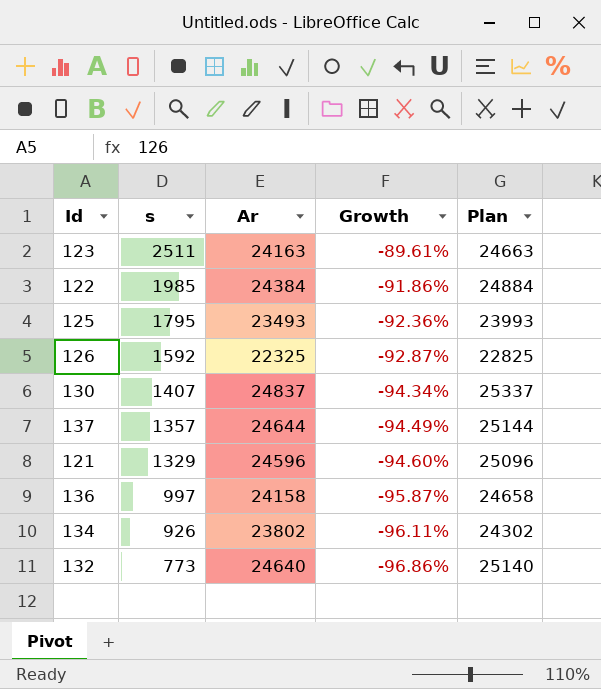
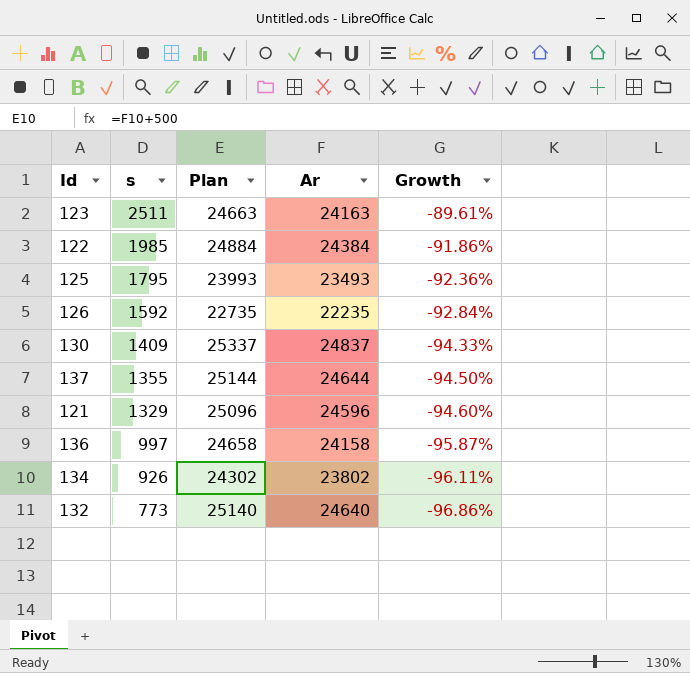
column Plan | position: 5 -> 3
126 | Plan: 22825 -> 22735
126 | Ar: 22325 -> 22235
126 | Growth: -92.87% -> -92.84%
130 | s: 1407 -> 1409
130 | Growth: -94.34% -> -94.33%
137 | s: 1357 -> 1355
137 | Growth: -94.49% -> -94.50%

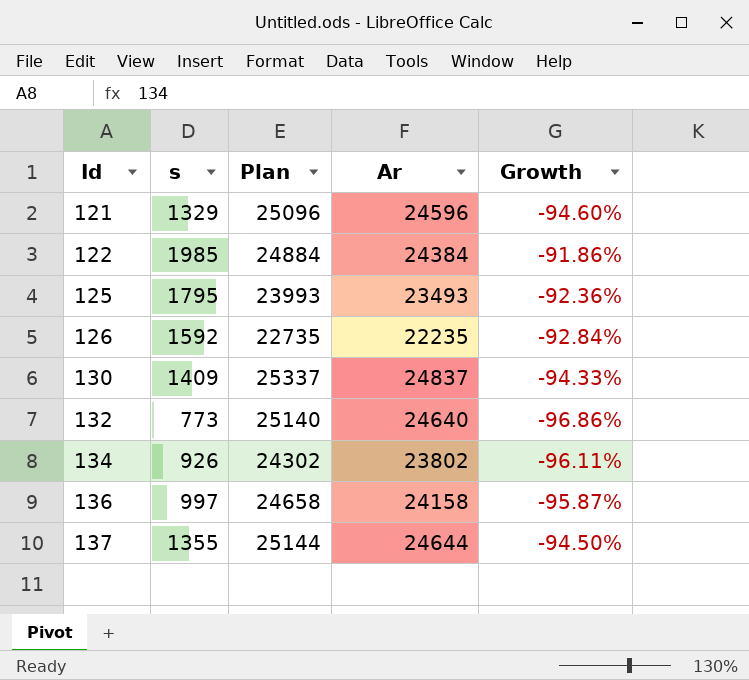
row order: s descending -> Id ascending
row 123: 2511 | 24663 | 24163 | -89.61% -> none

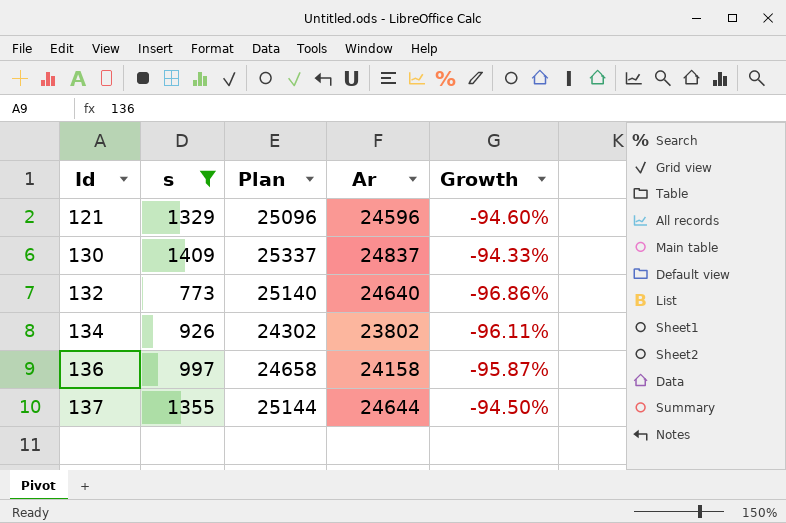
filter: none -> s <= 1409

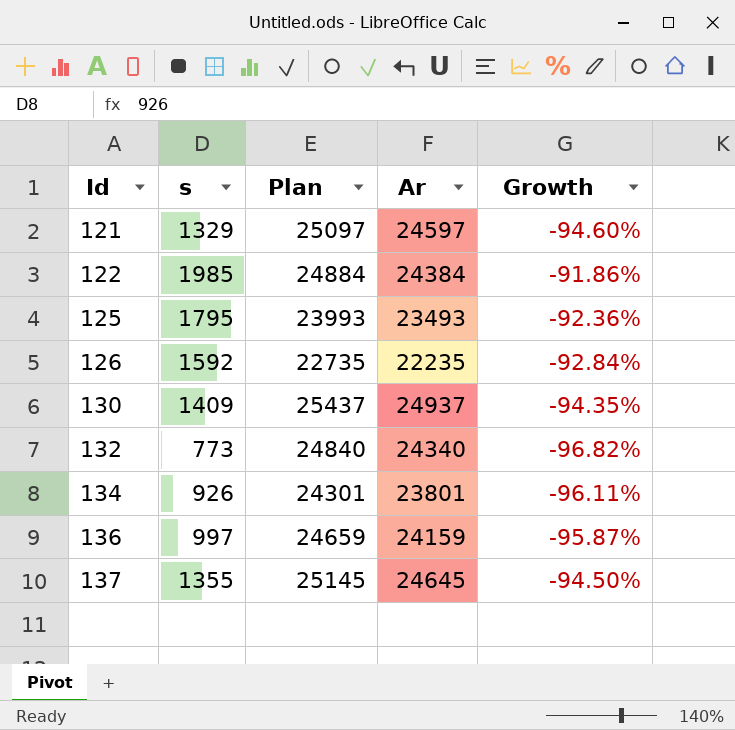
filter: s <= 1409 -> none
121 | Plan: 25096 -> 25097
121 | Ar: 24596 -> 24597
130 | Plan: 25337 -> 25437
130 | Ar: 24837 -> 24937
130 | Growth: -94.33% -> -94.35%
132 | Plan: 25140 -> 24840
132 | Ar: 24640 -> 24340
132 | Growth: -96.86% -> -96.82%
134 | Plan: 24302 -> 24301
134 | Ar: 23802 -> 23801
136 | Plan: 24658 -> 24659
136 | Ar: 24158 -> 24159
137 | Plan: 25144 -> 25145
137 | Ar: 24644 -> 24645

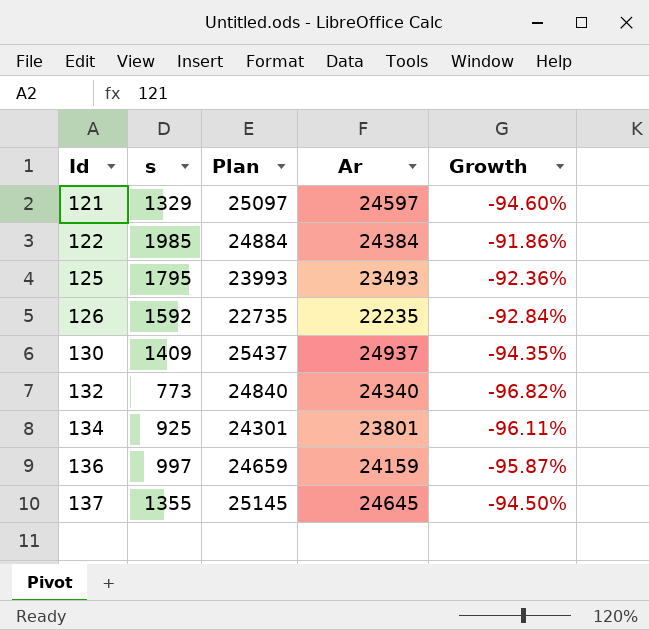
134 | s: 926 -> 925

